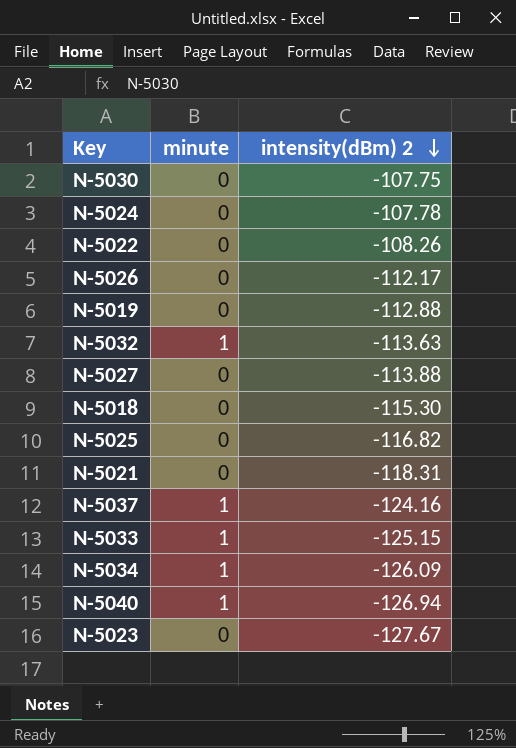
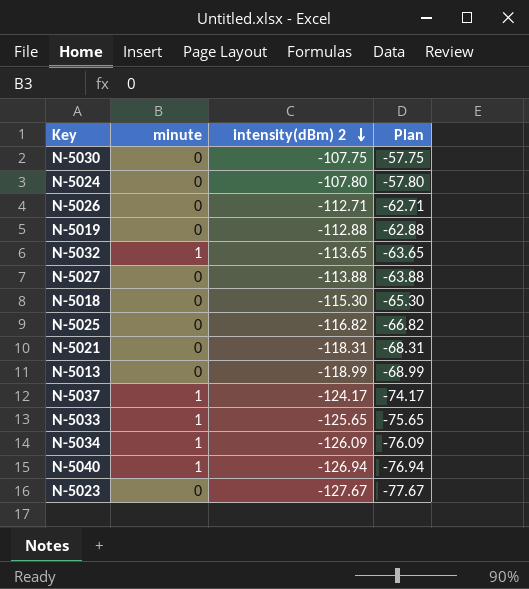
column Plan | formula: none -> [intensity(dBm) 2] + 50
row N-5022: 0 | -108.26 -> none
N-5024 | intensity(dBm) 2: -107.78 -> -107.80
N-5026 | intensity(dBm) 2: -112.17 -> -112.71
N-5032 | intensity(dBm) 2: -113.63 -> -113.65
row N-5013: none -> 0 | -118.99 | -68.99
N-5037 | intensity(dBm) 2: -124.16 -> -124.17
N-5033 | intensity(dBm) 2: -125.15 -> -125.65

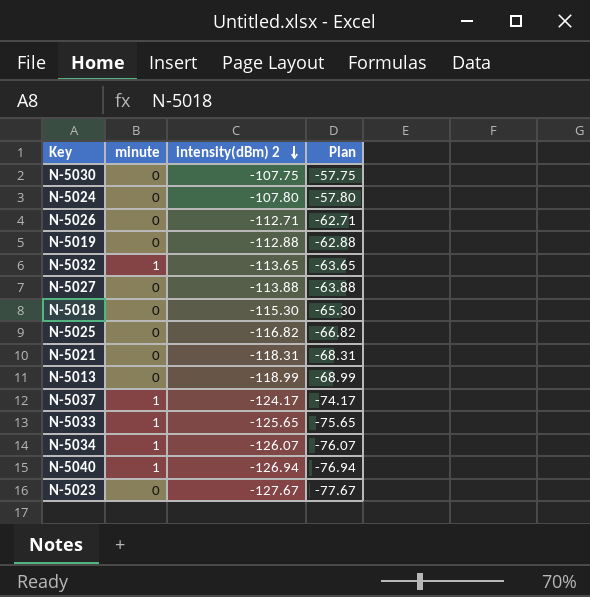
N-5034 | intensity(dBm) 2: -126.09 -> -126.07
N-5034 | Plan: -76.09 -> -76.07

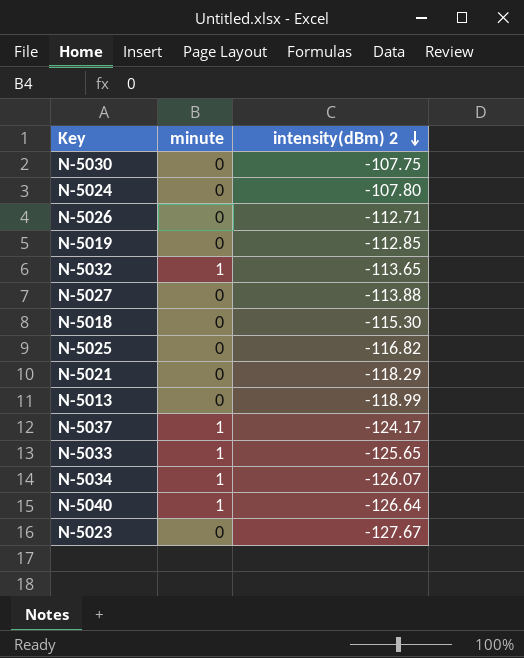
column Plan | formula: [intensity(dBm) 2] + 50 -> none
N-5019 | intensity(dBm) 2: -112.88 -> -112.85
N-5021 | intensity(dBm) 2: -118.31 -> -118.29
N-5040 | intensity(dBm) 2: -126.94 -> -126.64

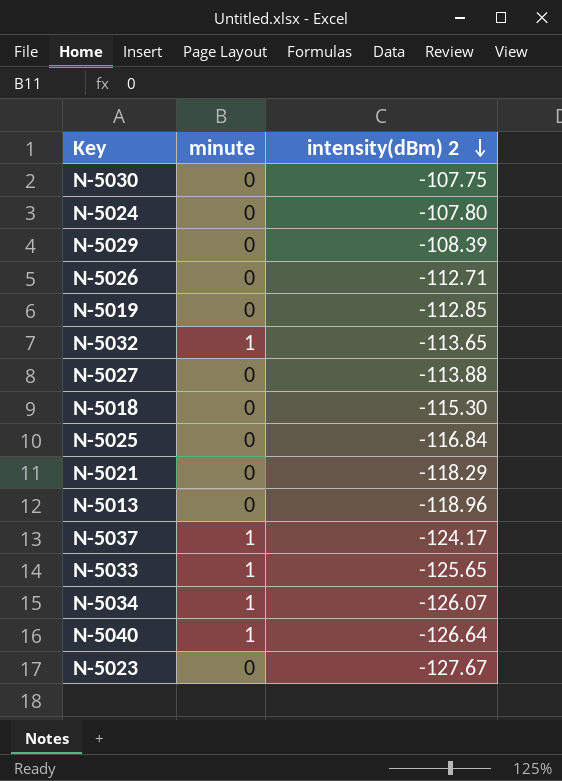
row N-5029: none -> 0 | -108.39
N-5025 | intensity(dBm) 2: -116.82 -> -116.84
N-5013 | intensity(dBm) 2: -118.99 -> -118.96

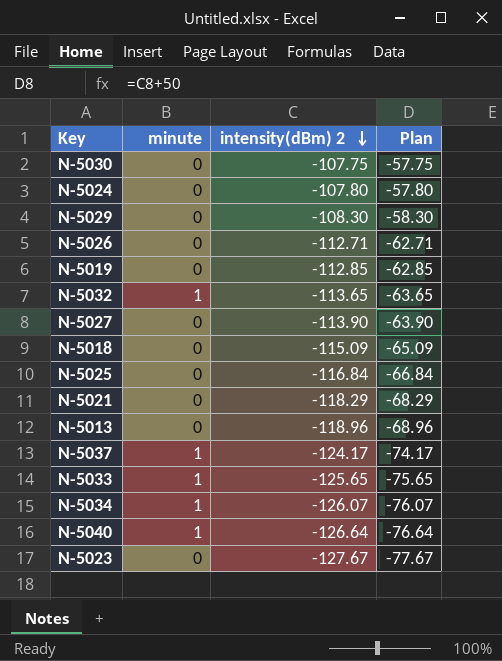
column Plan | formula: none -> [intensity(dBm) 2] + 50
N-5029 | intensity(dBm) 2: -108.39 -> -108.30
N-5027 | intensity(dBm) 2: -113.88 -> -113.90
N-5018 | intensity(dBm) 2: -115.30 -> -115.09

